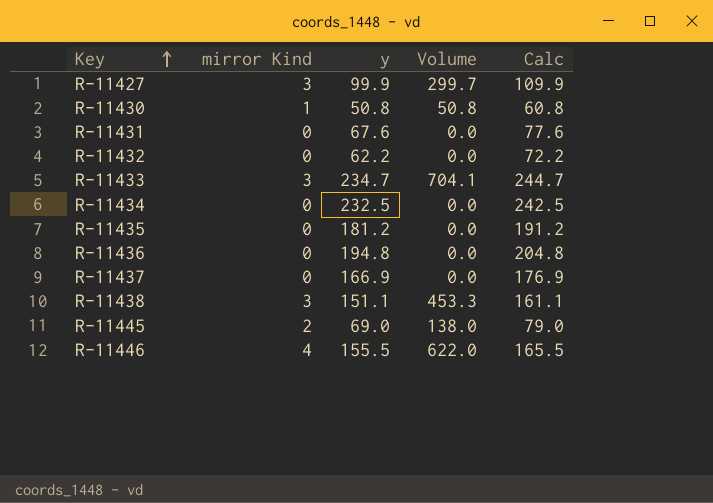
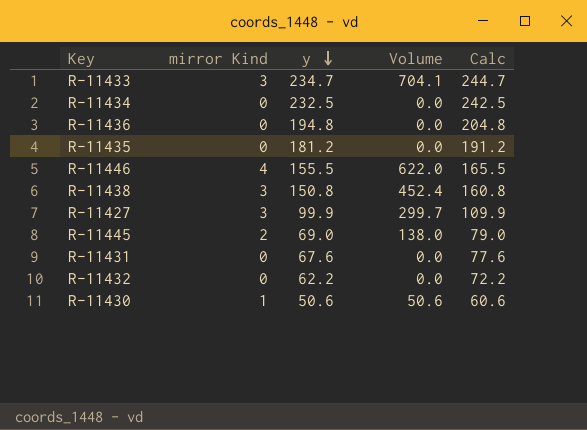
row order: Key ascending -> y descending
row R-11437: 0 | 166.9 | 0.0 | 176.9 -> none
R-11438 | y: 151.1 -> 150.8
R-11438 | Volume: 453.3 -> 452.4
R-11438 | Calc: 161.1 -> 160.8
R-11430 | y: 50.8 -> 50.6
R-11430 | Volume: 50.8 -> 50.6
R-11430 | Calc: 60.8 -> 60.6

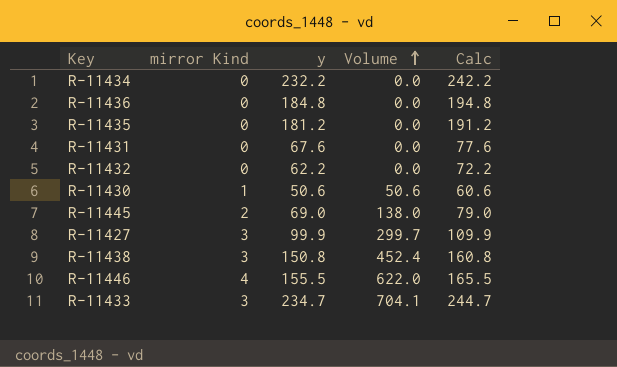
row order: y descending -> Volume ascending
R-11434 | y: 232.5 -> 232.2
R-11434 | Calc: 242.5 -> 242.2
R-11436 | y: 194.8 -> 184.8
R-11436 | Calc: 204.8 -> 194.8

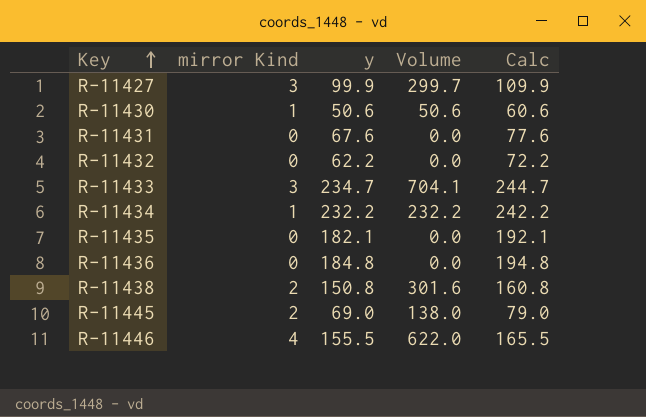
row order: Volume ascending -> Key ascending
R-11434 | mirror Kind: 0 -> 1
R-11434 | Volume: 0.0 -> 232.2
R-11435 | y: 181.2 -> 182.1
R-11435 | Calc: 191.2 -> 192.1
R-11438 | mirror Kind: 3 -> 2
R-11438 | Volume: 452.4 -> 301.6

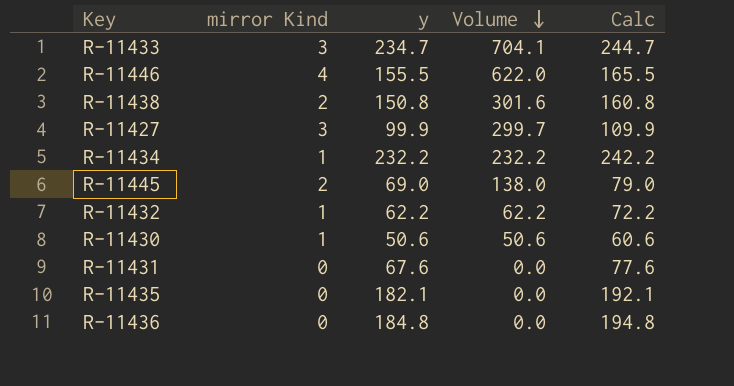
row order: Key ascending -> Volume descending
R-11432 | mirror Kind: 0 -> 1
R-11432 | Volume: 0.0 -> 62.2

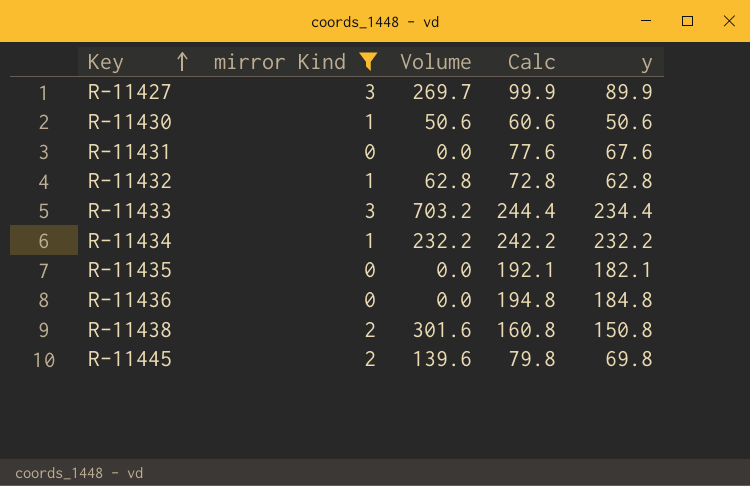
filter: none -> mirror Kind != 4
row order: Volume descending -> Key ascending
column y | position: 3 -> 5
R-11427 | Volume: 299.7 -> 269.7
R-11427 | Calc: 109.9 -> 99.9
R-11427 | y: 99.9 -> 89.9
R-11432 | Volume: 62.2 -> 62.8
R-11432 | Calc: 72.2 -> 72.8
R-11432 | y: 62.2 -> 62.8
R-11433 | Volume: 704.1 -> 703.2
R-11433 | Calc: 244.7 -> 244.4
R-11433 | y: 234.7 -> 234.4
R-11445 | Volume: 138.0 -> 139.6
R-11445 | Calc: 79.0 -> 79.8
R-11445 | y: 69.0 -> 69.8

